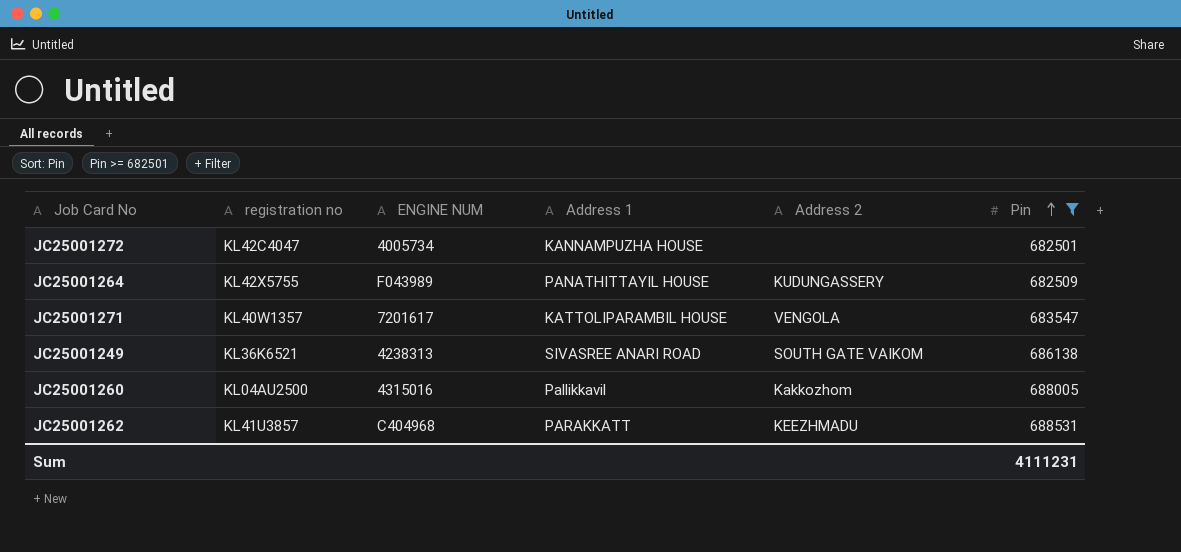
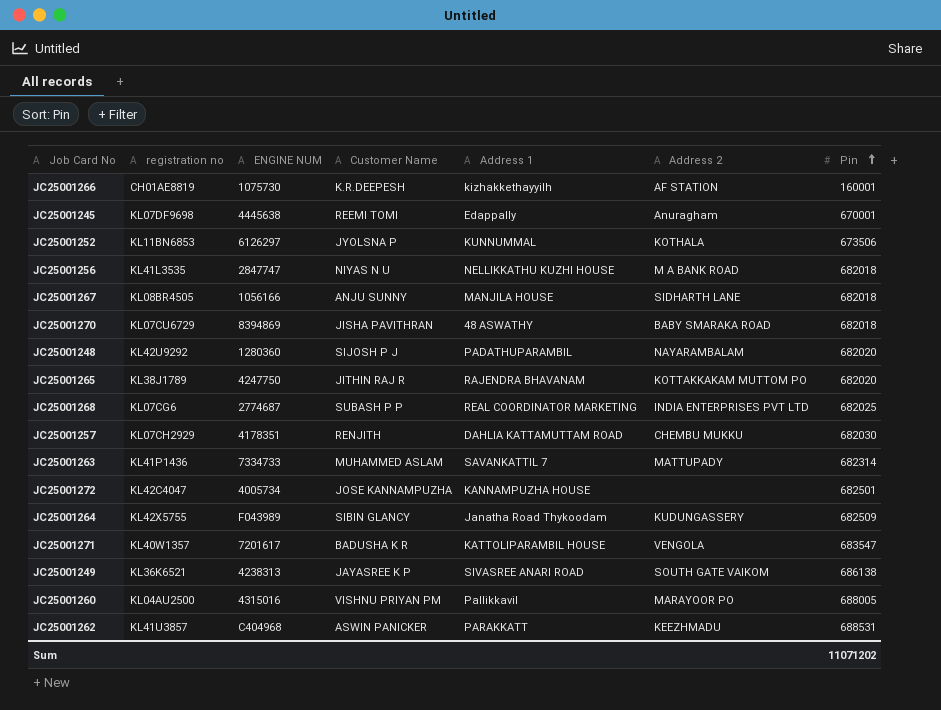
filter: Pin >= 682501 -> none
column Customer Name | position: none -> 4
JC25001264 | Address 1: PANATHITTAYIL HOUSE -> Janatha Road Thykoodam
JC25001260 | Address 2: Kakkozhom -> MARAYOOR PO
Sum | Pin: 4111231 -> 11071202

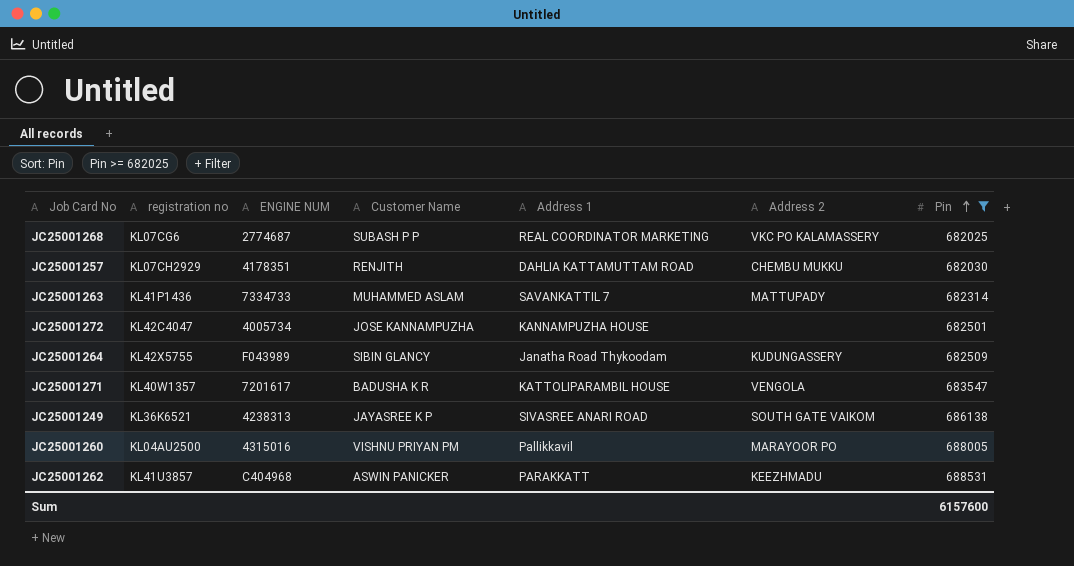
filter: none -> Pin >= 682025
JC25001268 | Address 2: INDIA ENTERPRISES PVT LTD -> VKC PO KALAMASSERY
Sum | Pin: 11071202 -> 6157600

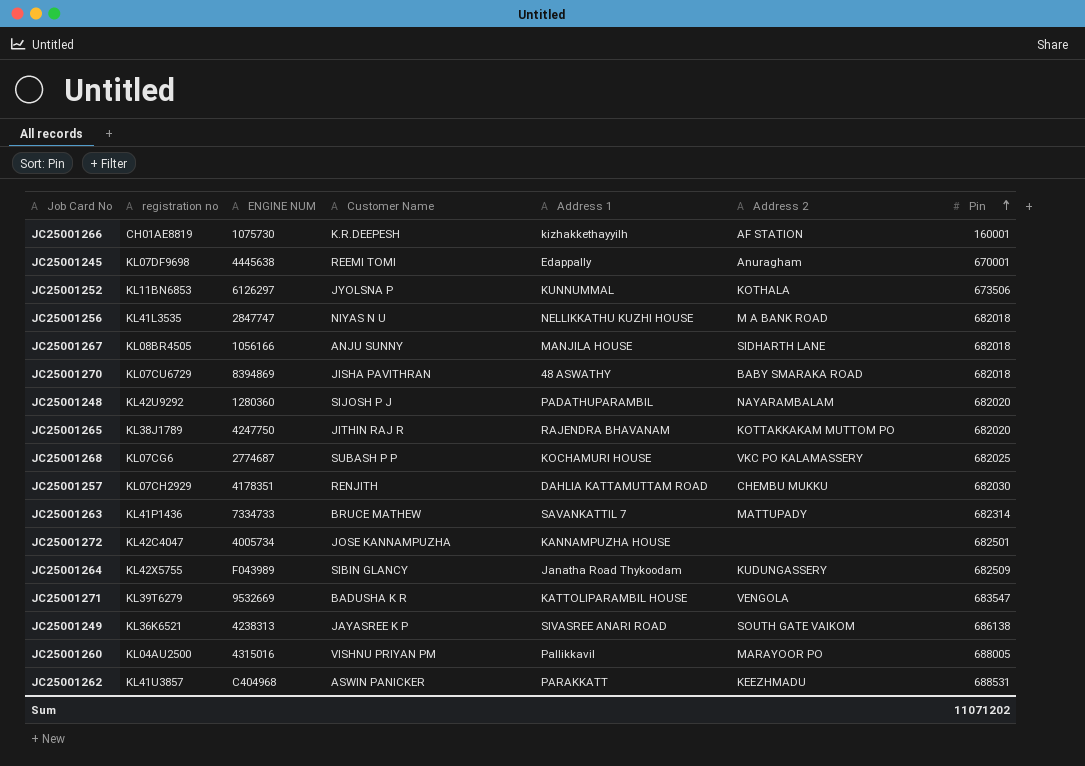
filter: Pin >= 682025 -> none
JC25001268 | Address 1: REAL COORDINATOR MARKETING -> KOCHAMURI HOUSE
JC25001263 | Customer Name: MUHAMMED ASLAM -> BRUCE MATHEW
JC25001271 | registration no: KL40W1357 -> KL39T6279
JC25001271 | ENGINE NUM: 7201617 -> 9532669
Sum | Pin: 6157600 -> 11071202

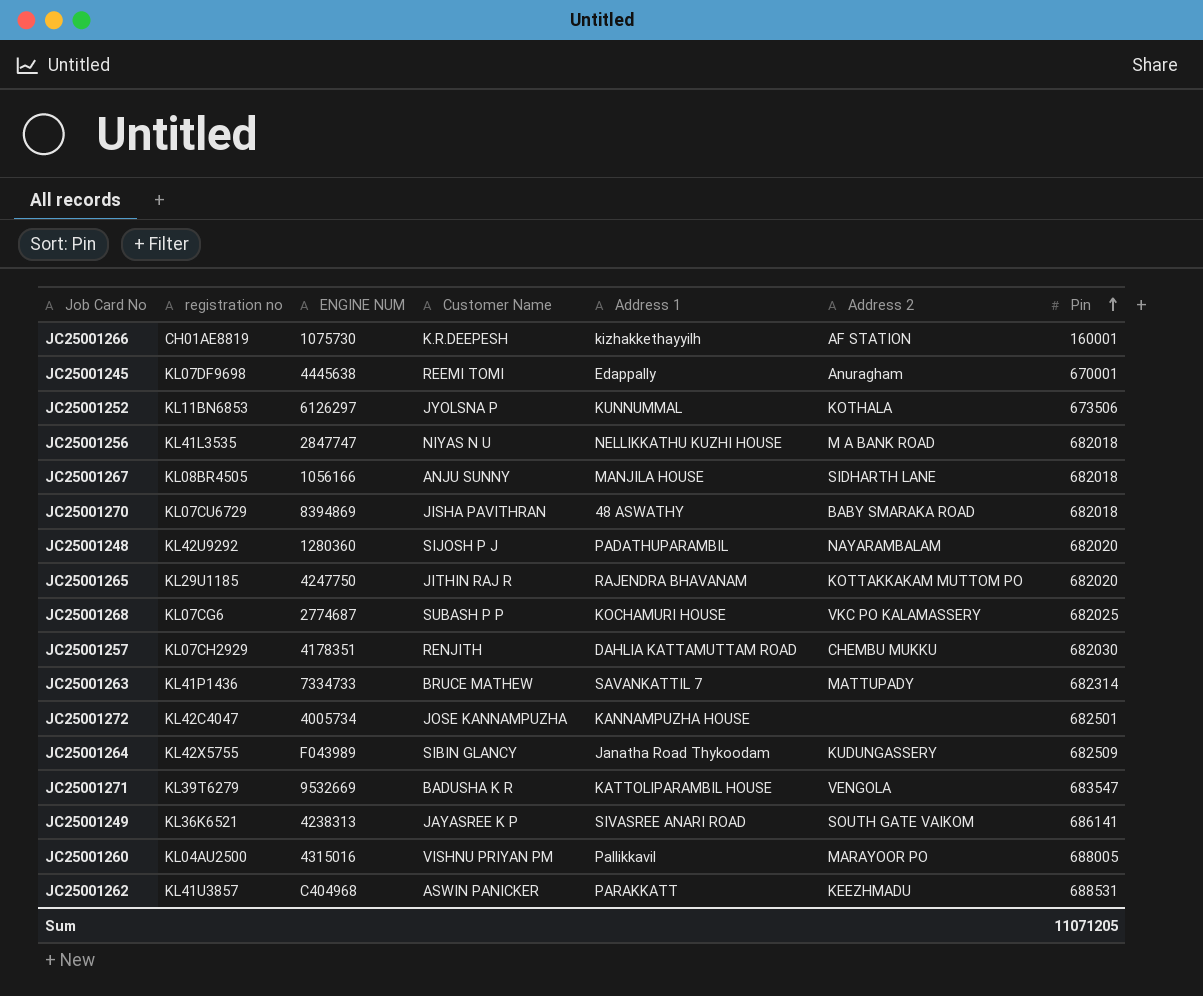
JC25001265 | registration no: KL38J1789 -> KL29U1185
JC25001249 | Pin: 686138 -> 686141
Sum | Pin: 11071202 -> 11071205

